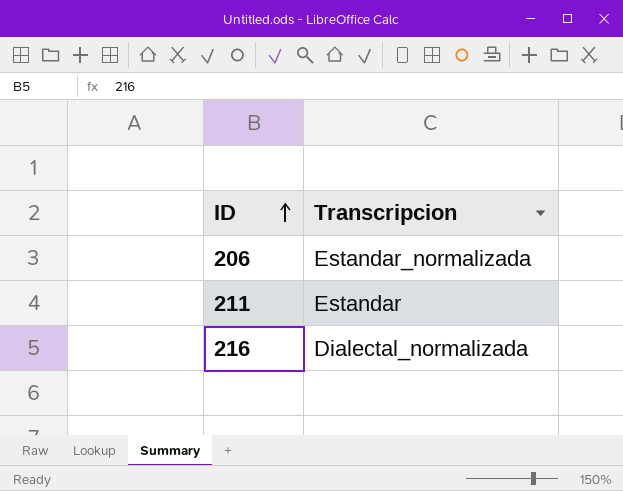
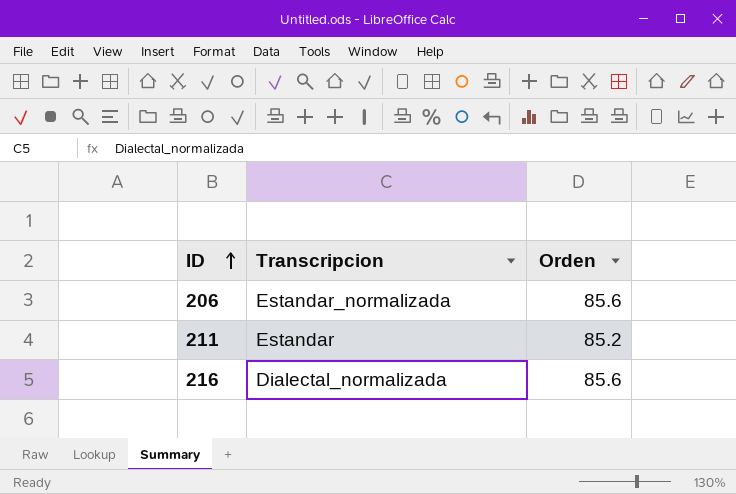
column Orden | position: none -> 3

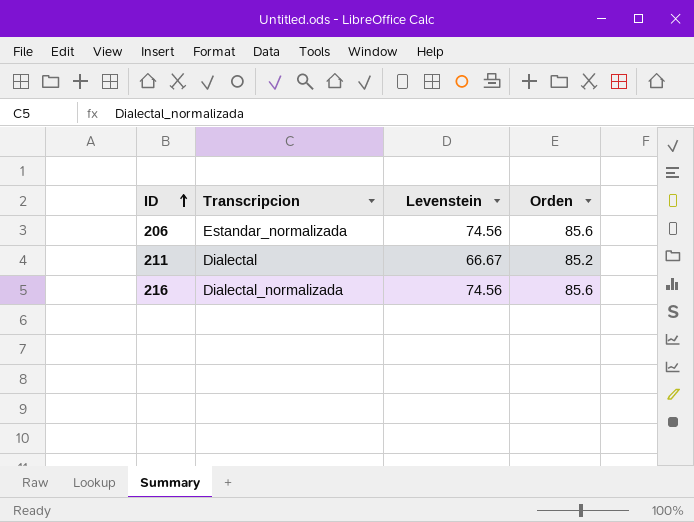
column Levenstein | position: none -> 3
211 | Transcripcion: Estandar -> Dialectal

